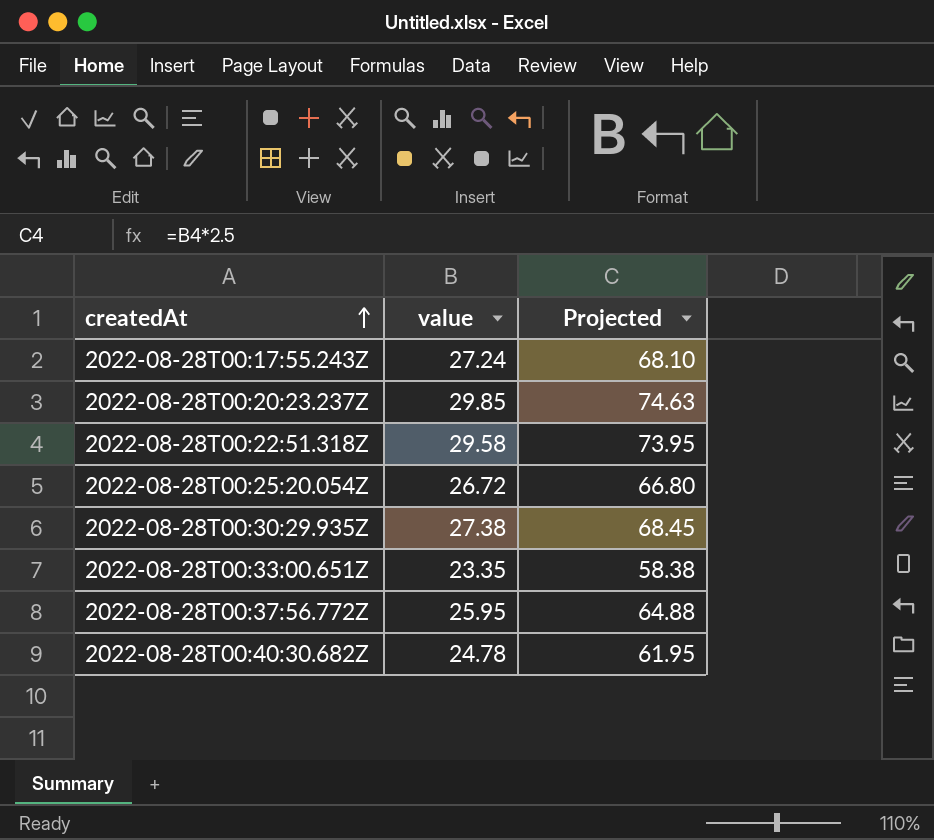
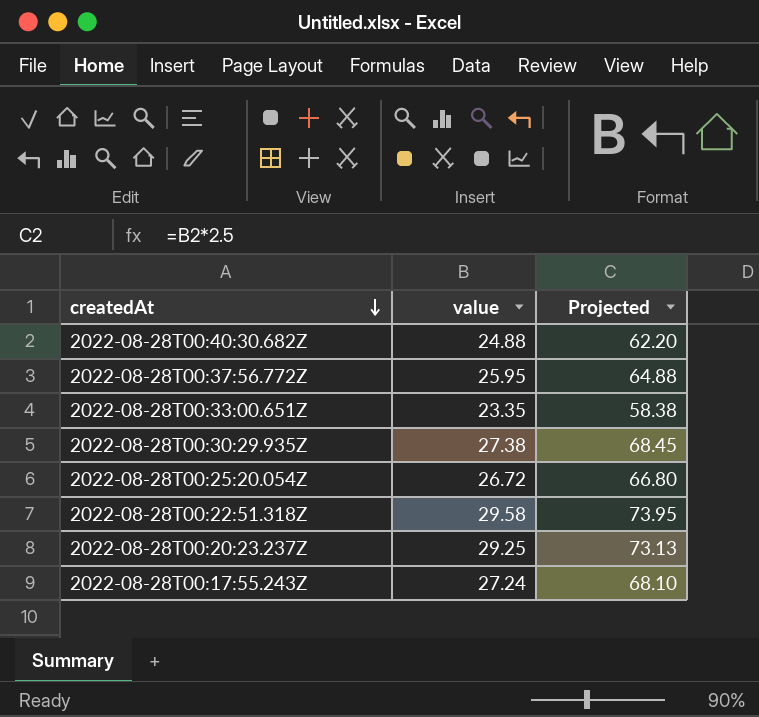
row order: createdAt ascending -> createdAt descending
2022-08-28T00:40:30.682Z | value: 24.78 -> 24.88
2022-08-28T00:40:30.682Z | Projected: 61.95 -> 62.20
2022-08-28T00:20:23.237Z | value: 29.85 -> 29.25
2022-08-28T00:20:23.237Z | Projected: 74.63 -> 73.13

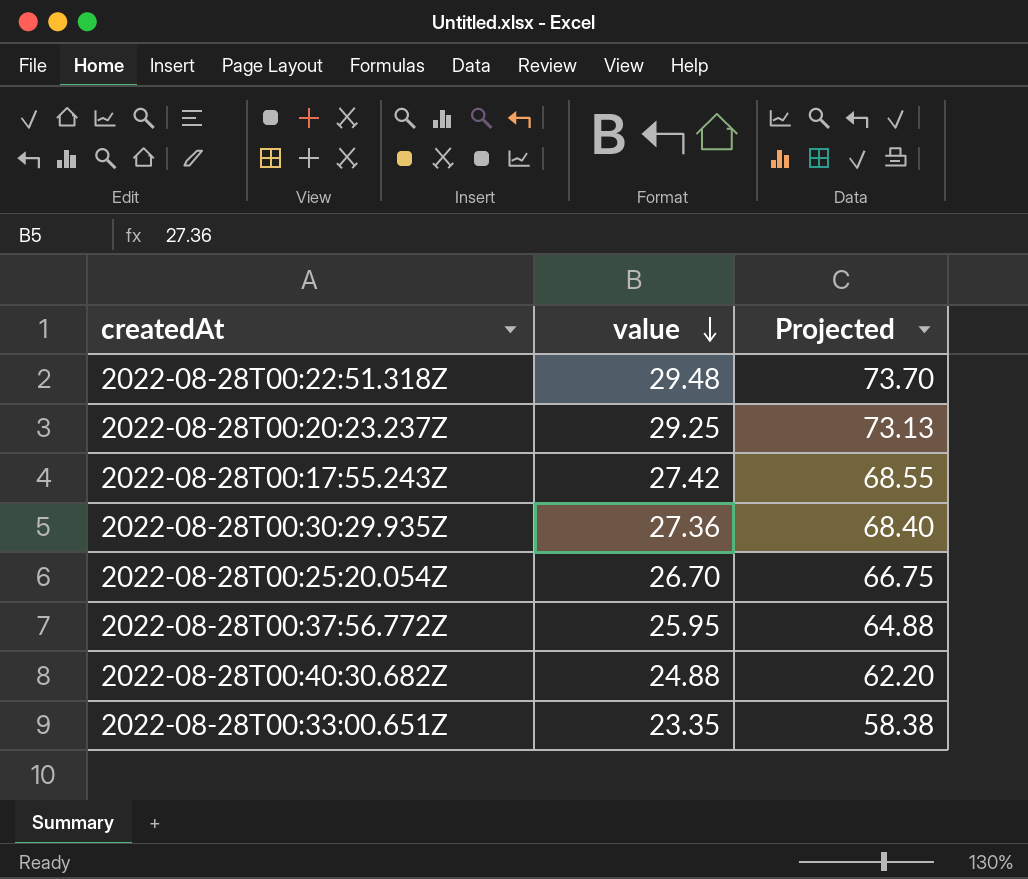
row order: createdAt descending -> value descending
2022-08-28T00:22:51.318Z | value: 29.58 -> 29.48
2022-08-28T00:22:51.318Z | Projected: 73.95 -> 73.70
2022-08-28T00:17:55.243Z | value: 27.24 -> 27.42
2022-08-28T00:17:55.243Z | Projected: 68.10 -> 68.55
2022-08-28T00:30:29.935Z | value: 27.38 -> 27.36
2022-08-28T00:30:29.935Z | Projected: 68.45 -> 68.40
2022-08-28T00:25:20.054Z | value: 26.72 -> 26.70
2022-08-28T00:25:20.054Z | Projected: 66.80 -> 66.75

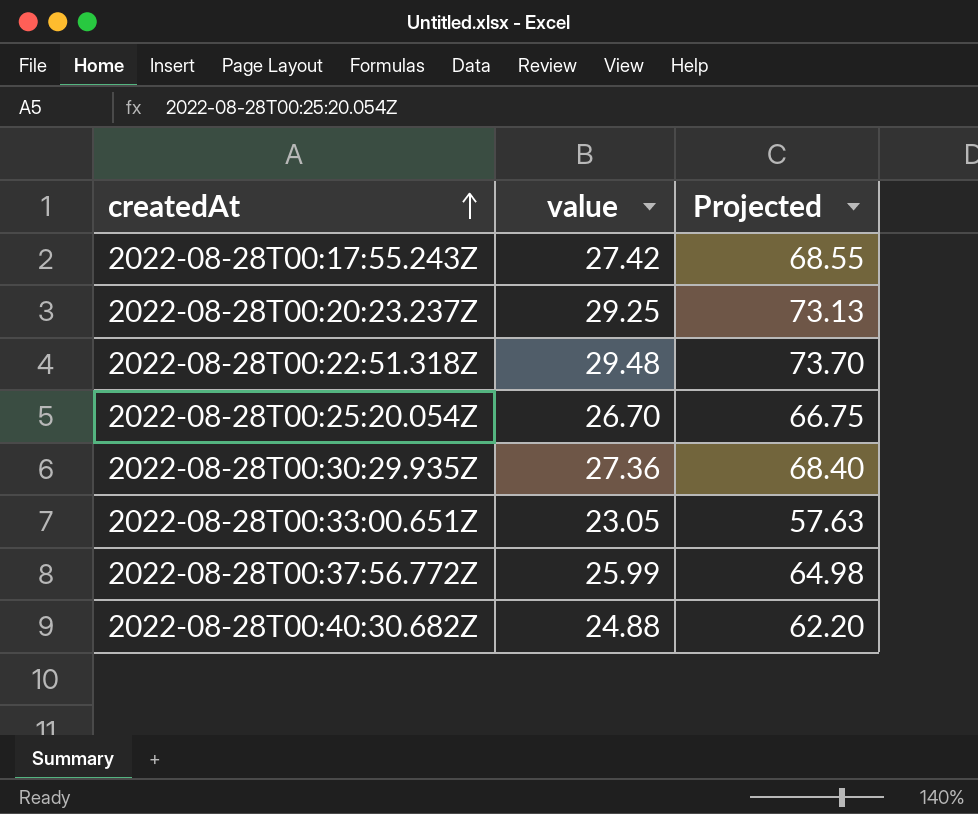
row order: value descending -> createdAt ascending
2022-08-28T00:33:00.651Z | value: 23.35 -> 23.05
2022-08-28T00:33:00.651Z | Projected: 58.38 -> 57.63
2022-08-28T00:37:56.772Z | value: 25.95 -> 25.99
2022-08-28T00:37:56.772Z | Projected: 64.88 -> 64.98

